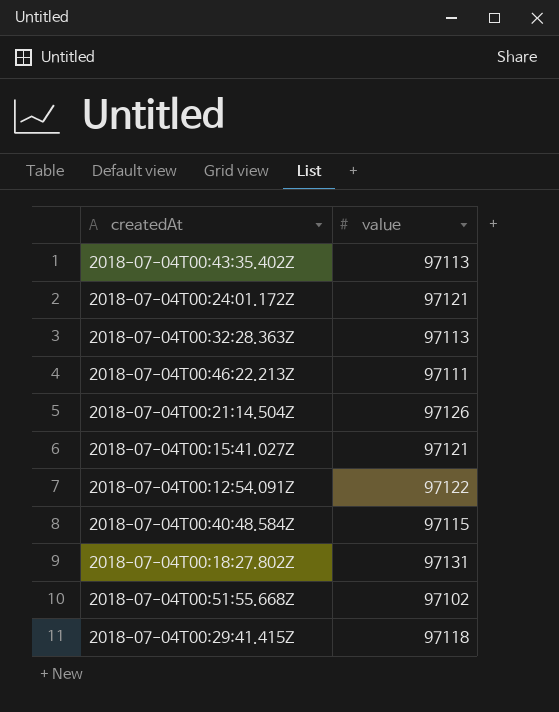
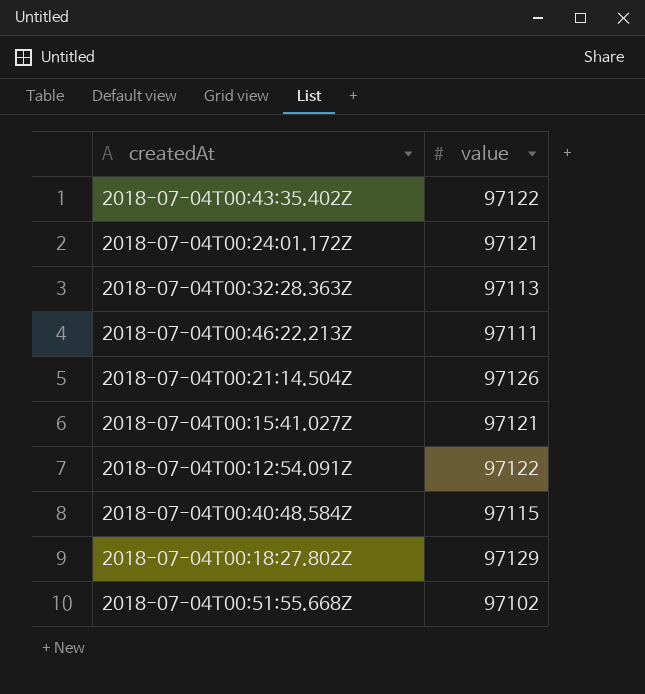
row 2018-07-04T00:29:41.415Z: 97118 -> none
2018-07-04T00:43:35.402Z | value: 97113 -> 97122
2018-07-04T00:18:27.802Z | value: 97131 -> 97129

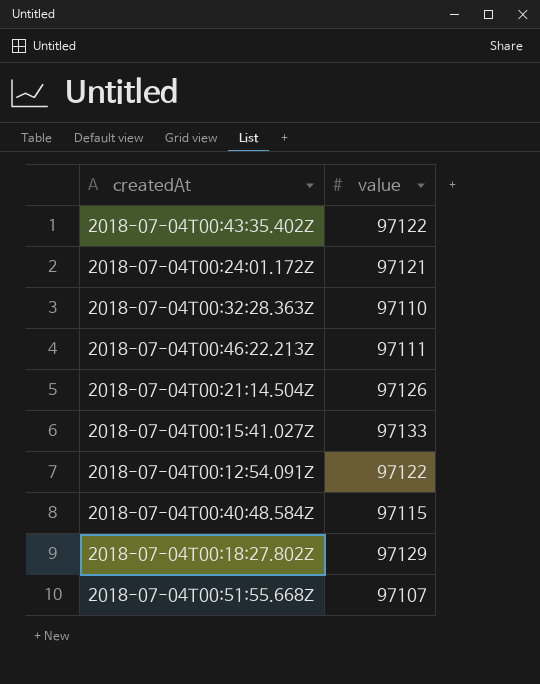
2018-07-04T00:32:28.363Z | value: 97113 -> 97110
2018-07-04T00:15:41.027Z | value: 97121 -> 97133
2018-07-04T00:51:55.668Z | value: 97102 -> 97107

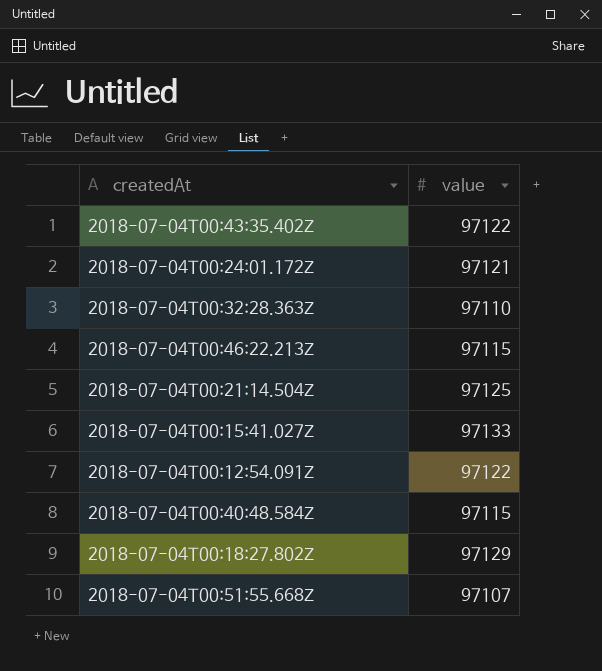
2018-07-04T00:46:22.213Z | value: 97111 -> 97115
2018-07-04T00:21:14.504Z | value: 97126 -> 97125

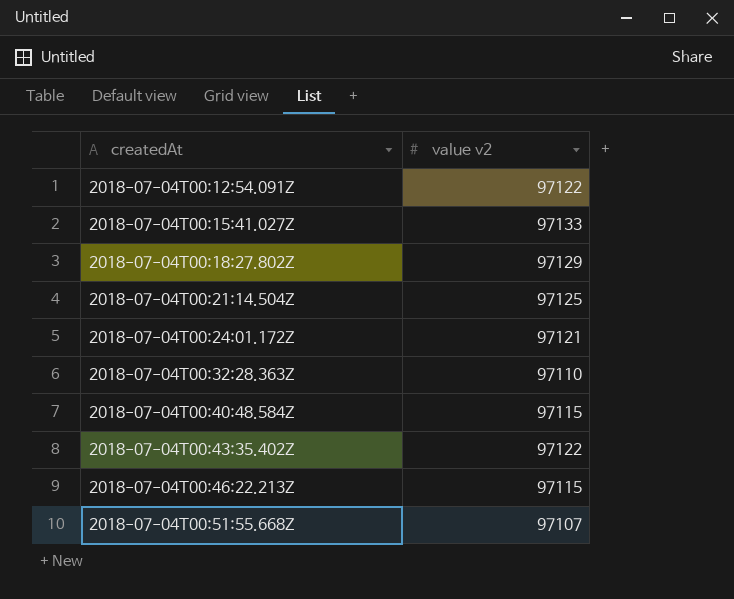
row order: none -> createdAt ascending
column name: value -> value v2

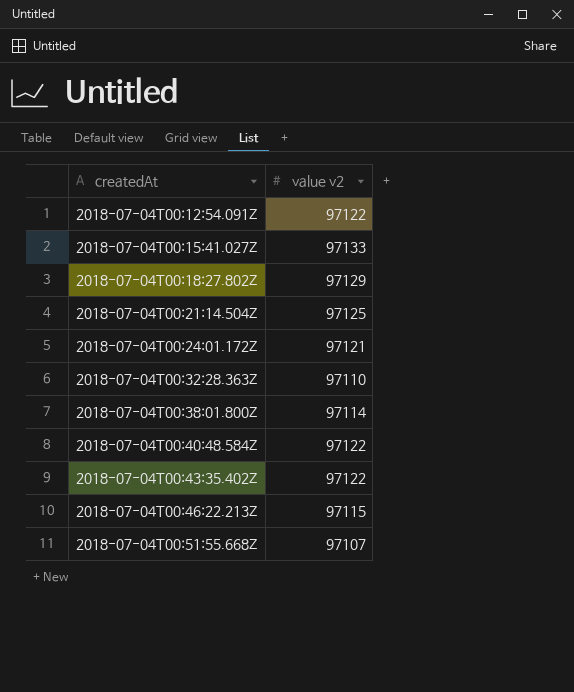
row 2018-07-04T00:38:01.800Z: none -> 97114
2018-07-04T00:40:48.584Z | value v2: 97115 -> 97122

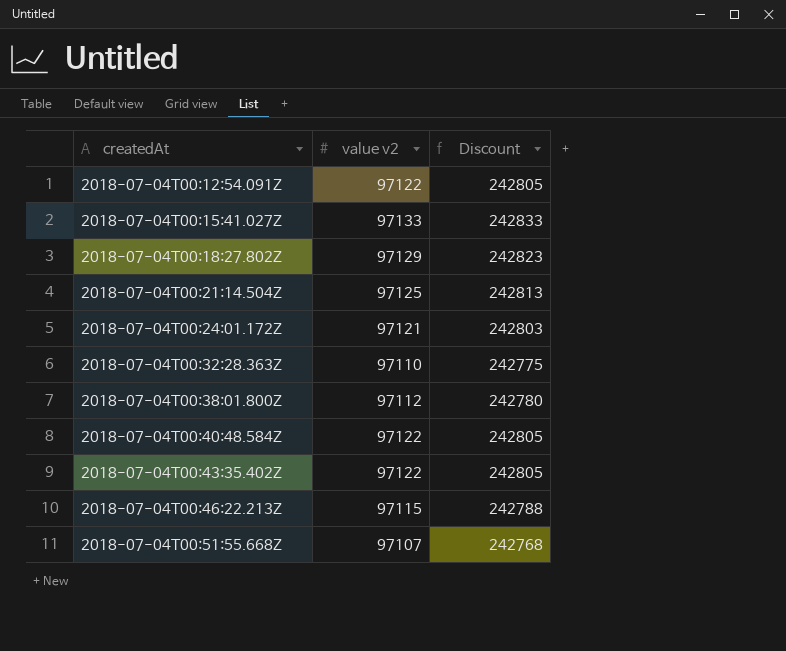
column Discount | formula: none -> [value v2] * 2.5
2018-07-04T00:38:01.800Z | value v2: 97114 -> 97112

